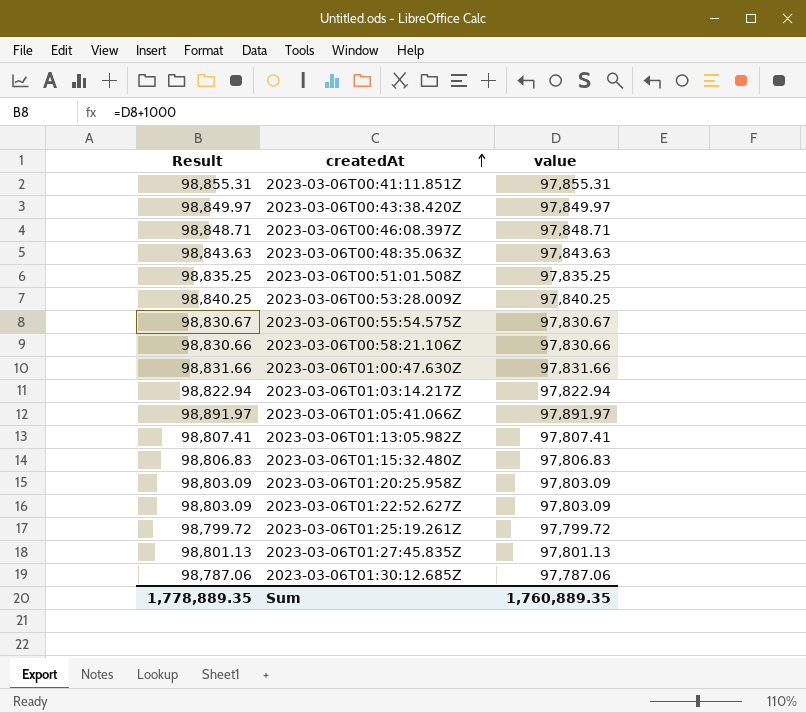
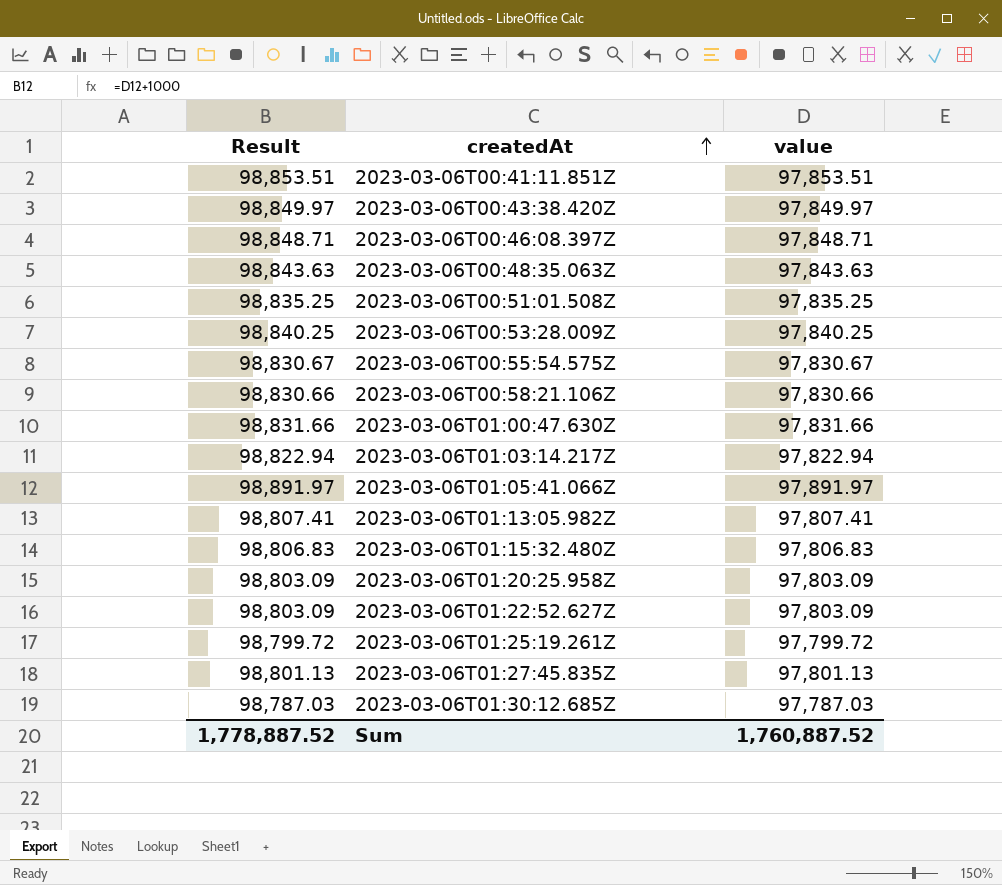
2023-03-06T00:41:11.851Z | Result: 98,855.31 -> 98,853.51
2023-03-06T00:41:11.851Z | value: 97,855.31 -> 97,853.51
2023-03-06T01:30:12.685Z | Result: 98,787.06 -> 98,787.03
2023-03-06T01:30:12.685Z | value: 97,787.06 -> 97,787.03
Sum | Result: 1,778,889.35 -> 1,778,887.52
Sum | value: 1,760,889.35 -> 1,760,887.52

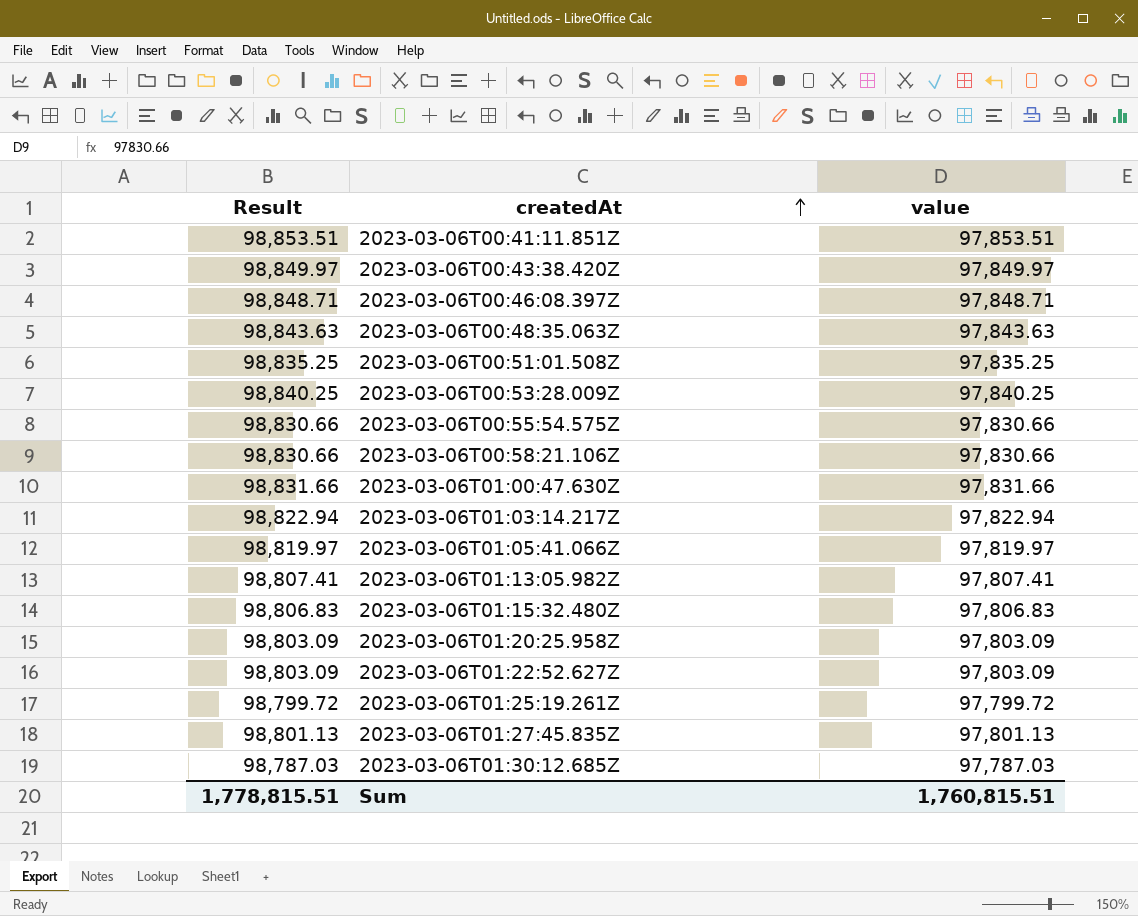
2023-03-06T00:55:54.575Z | Result: 98,830.67 -> 98,830.66
2023-03-06T00:55:54.575Z | value: 97,830.67 -> 97,830.66
2023-03-06T01:05:41.066Z | Result: 98,891.97 -> 98,819.97
2023-03-06T01:05:41.066Z | value: 97,891.97 -> 97,819.97
Sum | Result: 1,778,887.52 -> 1,778,815.51
Sum | value: 1,760,887.52 -> 1,760,815.51

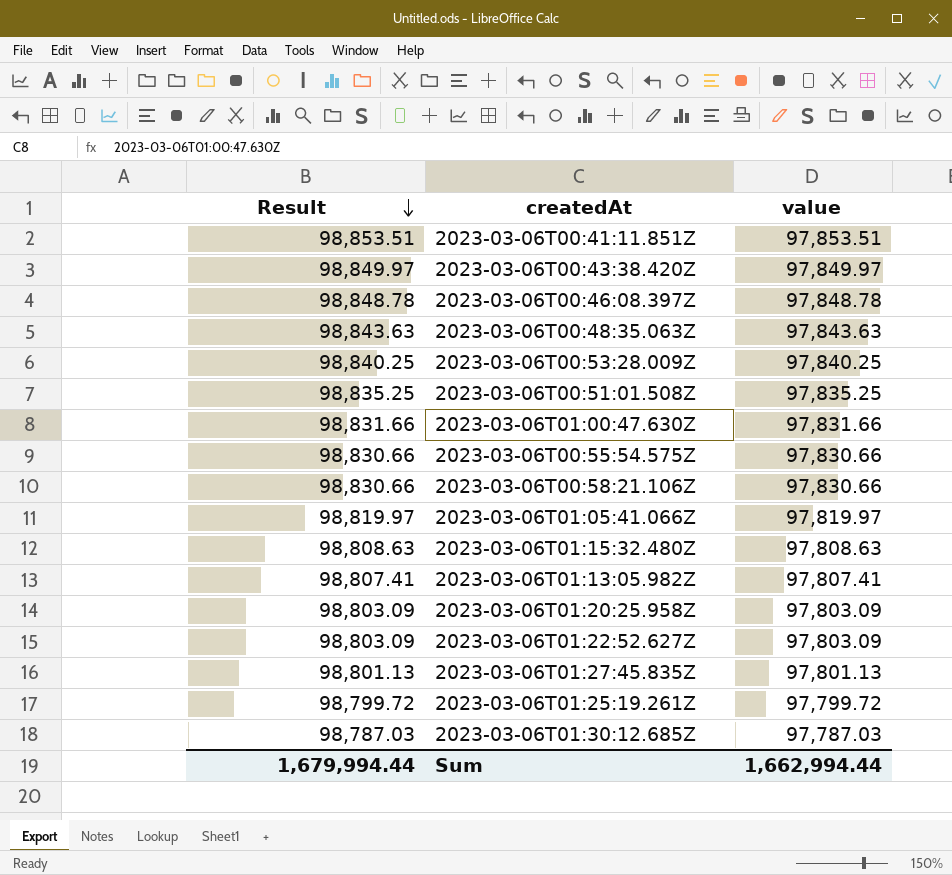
row order: createdAt ascending -> Result descending
row 2023-03-06T01:03:14.217Z: 98,822.94 | 97,822.94 -> none
2023-03-06T00:46:08.397Z | Result: 98,848.71 -> 98,848.78
2023-03-06T00:46:08.397Z | value: 97,848.71 -> 97,848.78
2023-03-06T01:15:32.480Z | Result: 98,806.83 -> 98,808.63
2023-03-06T01:15:32.480Z | value: 97,806.83 -> 97,808.63
Sum | Result: 1,778,815.51 -> 1,679,994.44
Sum | value: 1,760,815.51 -> 1,662,994.44

